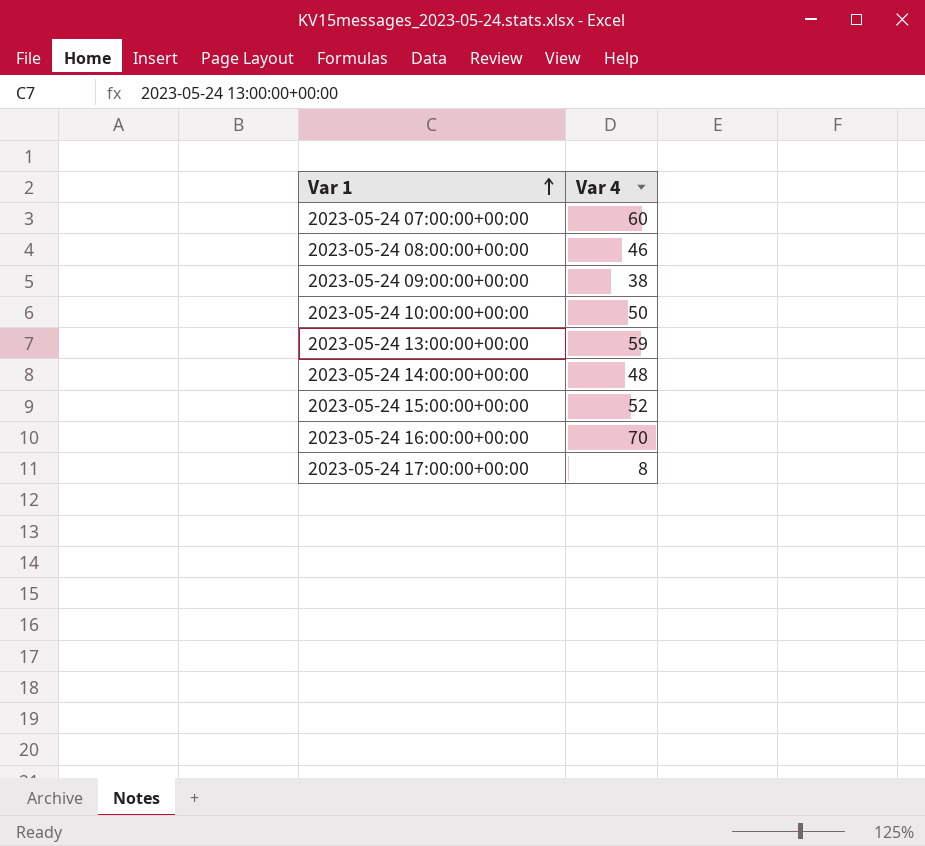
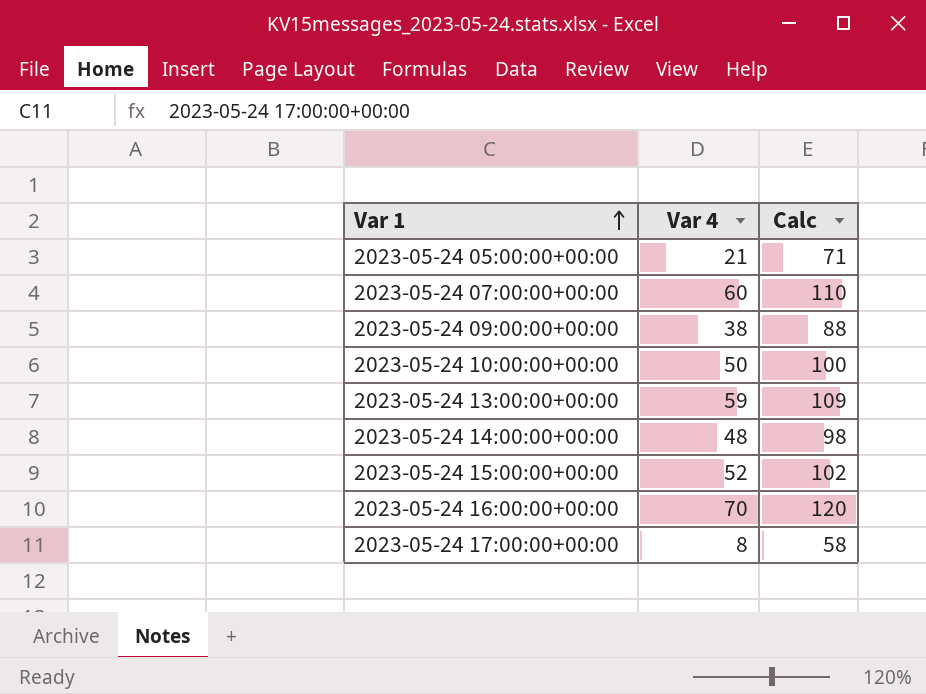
column Calc | formula: none -> [Var 4] + 50
row 2023-05-24 08:00:00+00:00: 46 -> none
row 2023-05-24 05:00:00+00:00: none -> 21 | 71

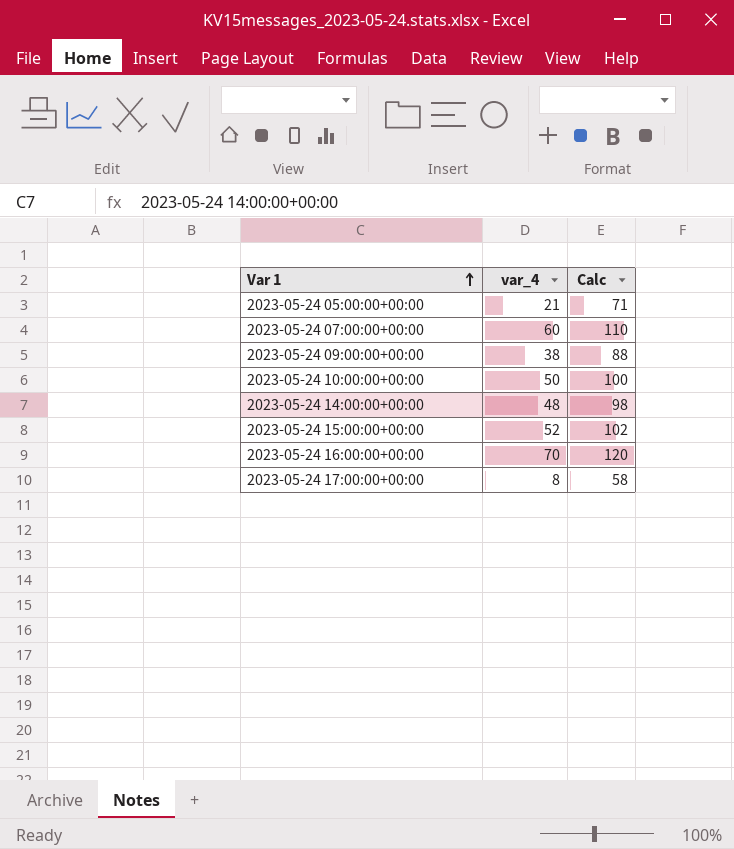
column name: Var 4 -> var_4
row 2023-05-24 13:00:00+00:00: 59 | 109 -> none

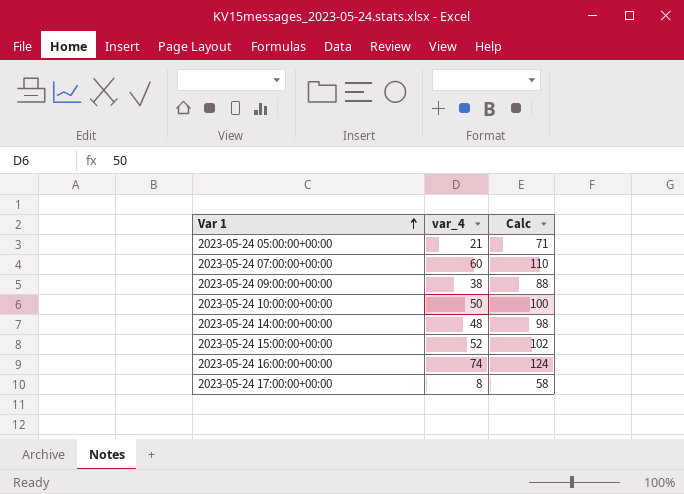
2023-05-24 16:00:00+00:00 | var_4: 70 -> 74
2023-05-24 16:00:00+00:00 | Calc: 120 -> 124

